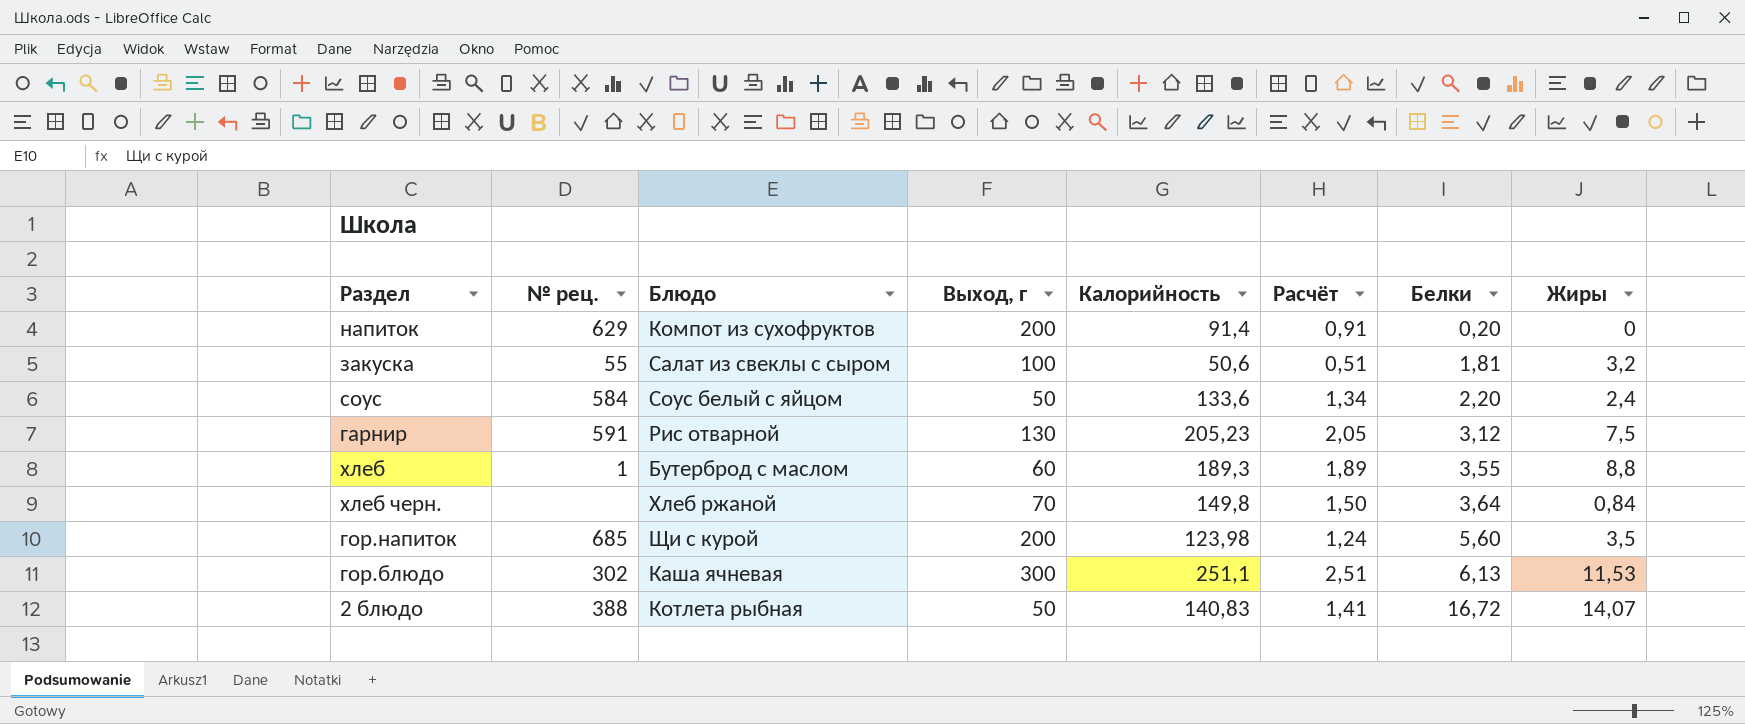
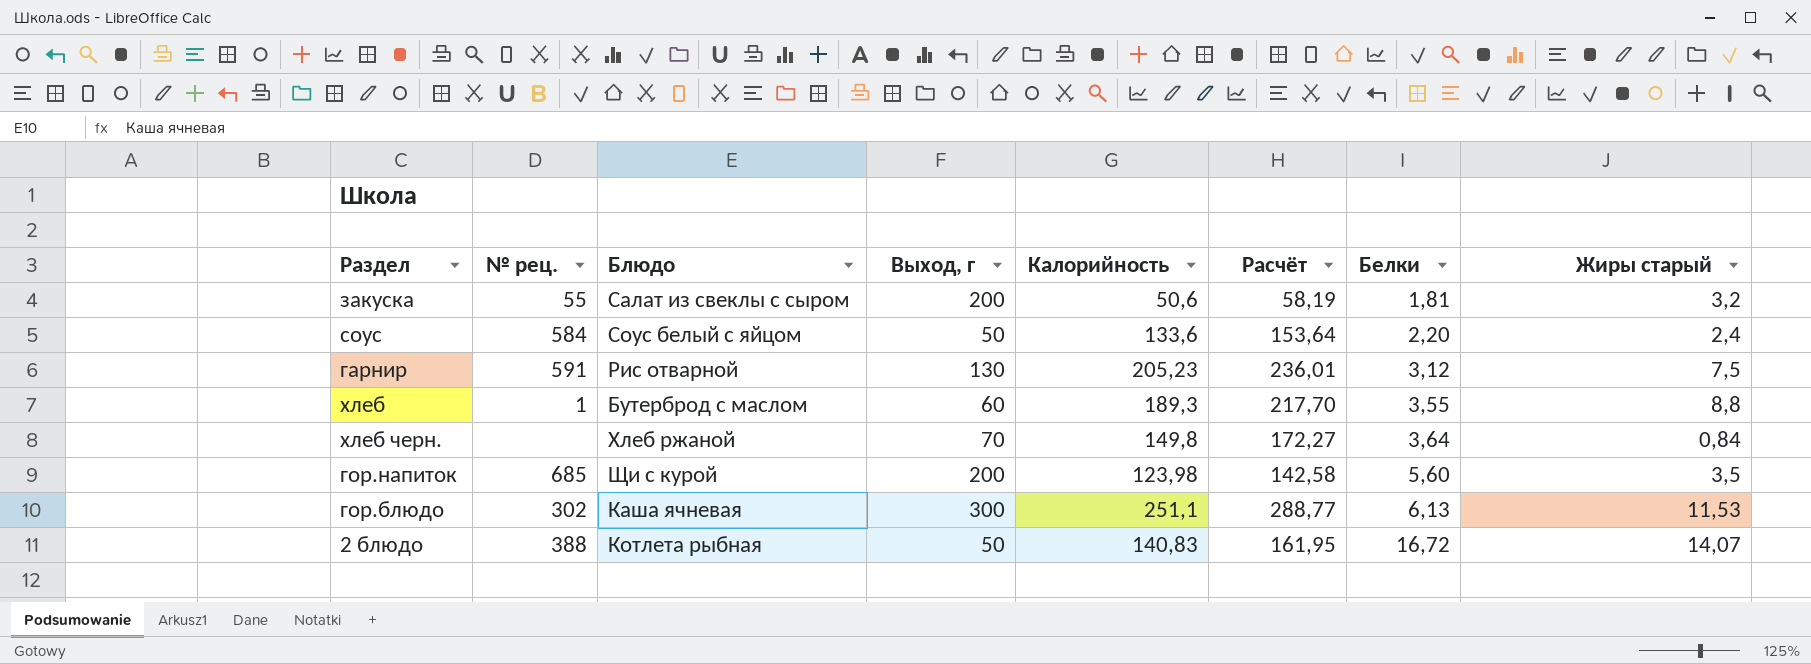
column Расчёт | formula: [Калорийность] * 0,01 -> [Калорийность] * 1,15
column name: Жиры -> Жиры старый
row напиток: 629 | Компот из сухофруктов | 200 | 91,4 | 0,91 | 0,20 | 0 -> none
закуска | Выход, г: 100 -> 200

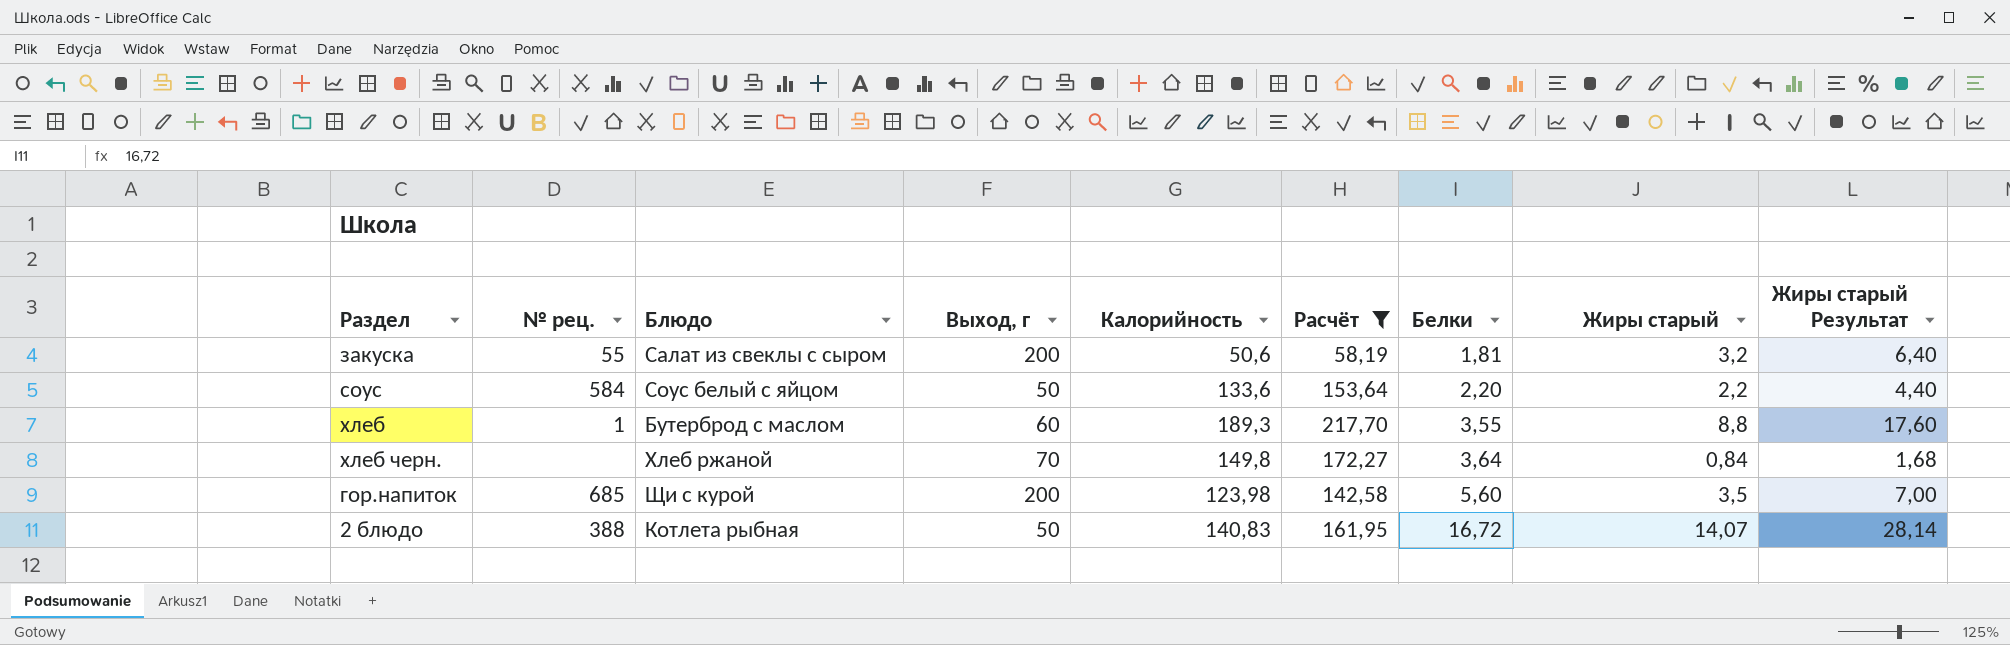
filter: none -> Расчёт <= 217,70
column Жиры старый Результат | formula: none -> [Жиры старый] * 2
соус | Жиры старый: 2,4 -> 2,2

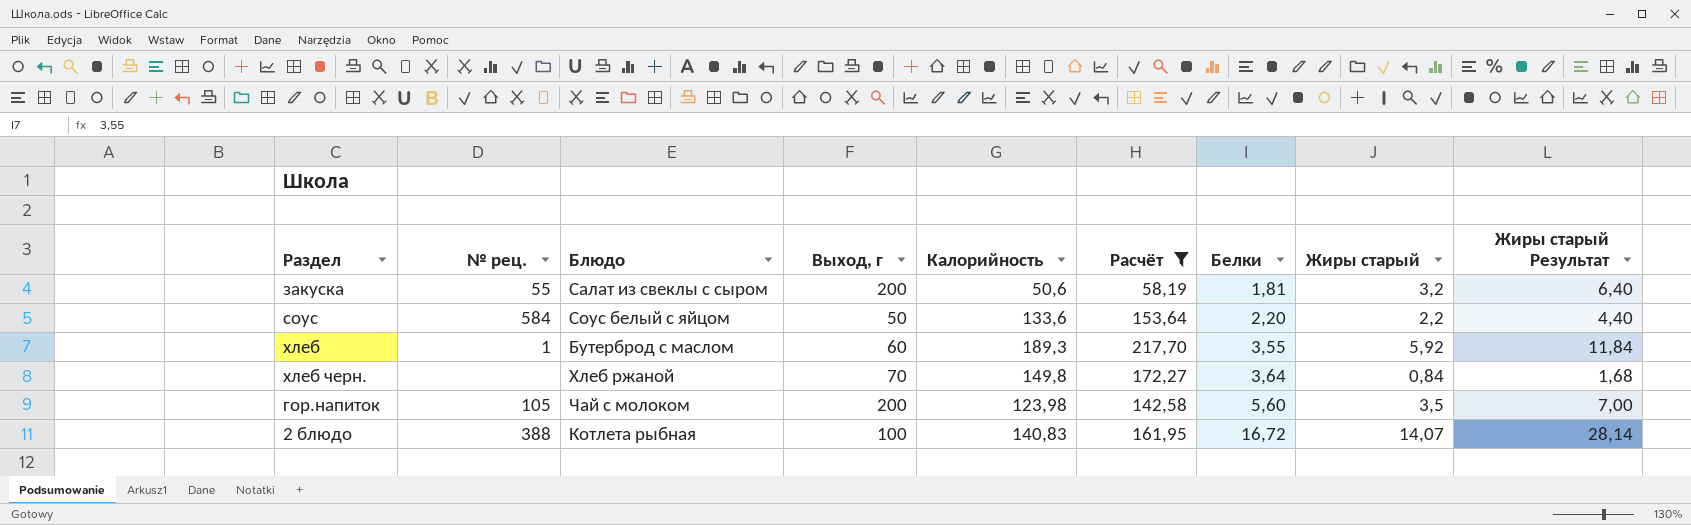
хлеб | Жиры старый: 8,8 -> 5,92
хлеб | Жиры старый Результат: 17,60 -> 11,84
гор.напиток | № рец.: 685 -> 105
гор.напиток | Блюдо: Щи с курой -> Чай с молоком
2 блюдо | Выход, г: 50 -> 100

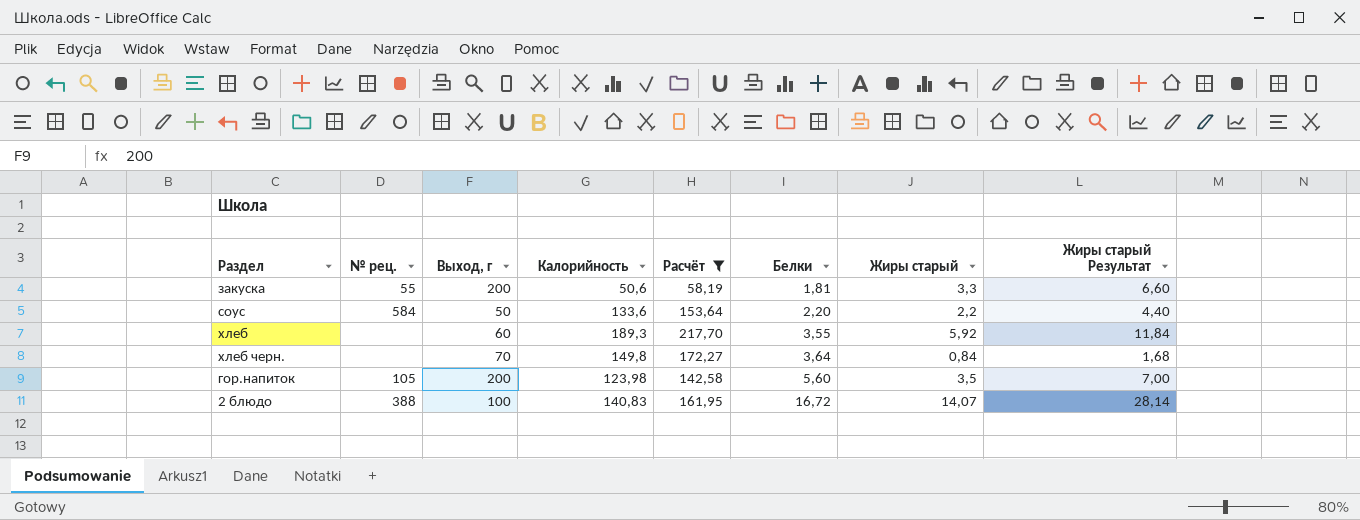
column Блюдо | position: 3 -> none
закуска | Жиры старый: 3,2 -> 3,3
закуска | Жиры старый Результат: 6,40 -> 6,60
хлеб | № рец.: 1 -> none

